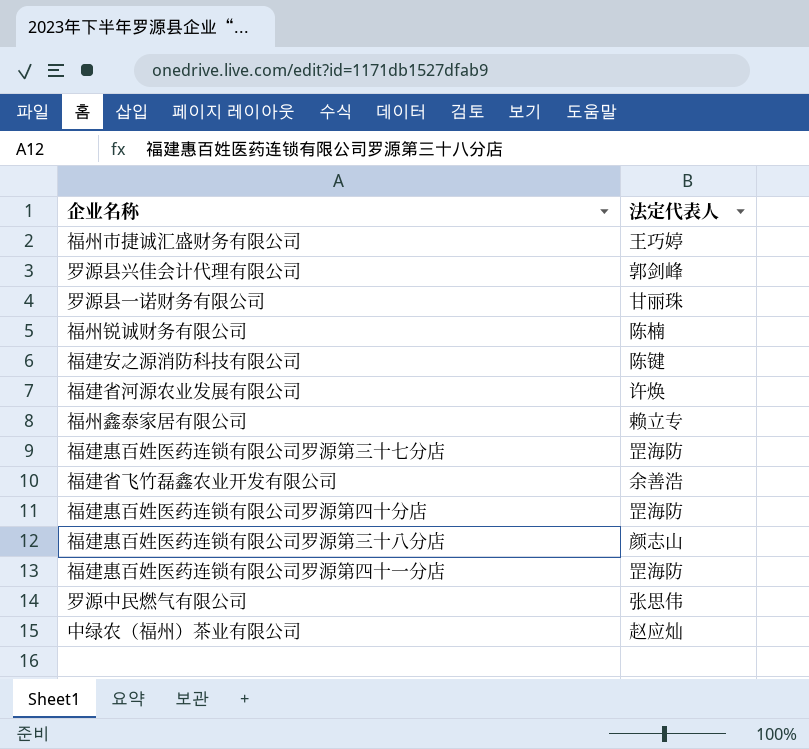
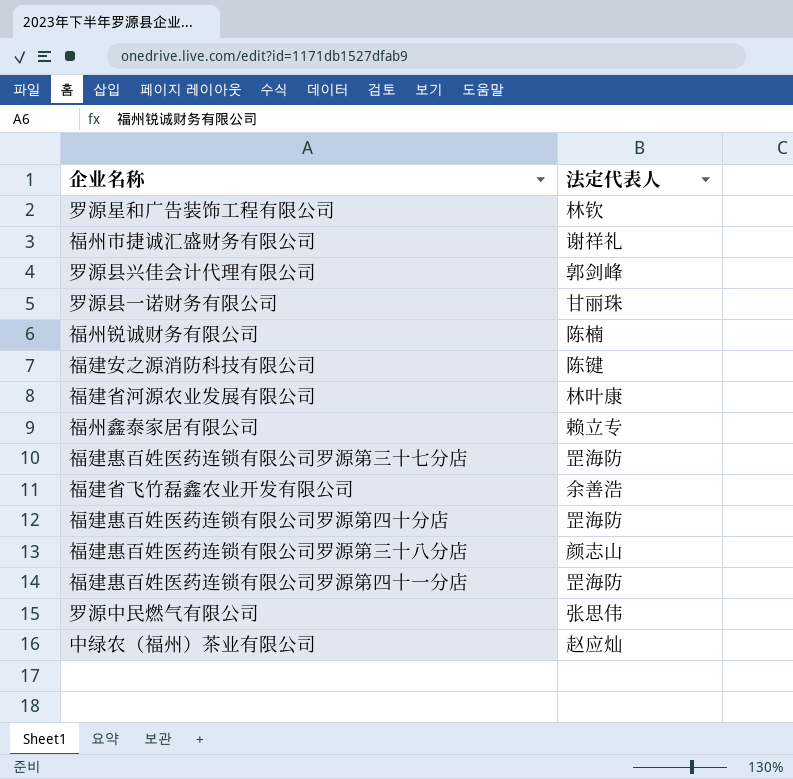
row 罗源星和广告装饰工程有限公司: none -> 林钦
福州市捷诚汇盛财务有限公司 | 法定代表人: 王巧婷 -> 谢祥礼
福建省河源农业发展有限公司 | 法定代表人: 许焕 -> 林叶康

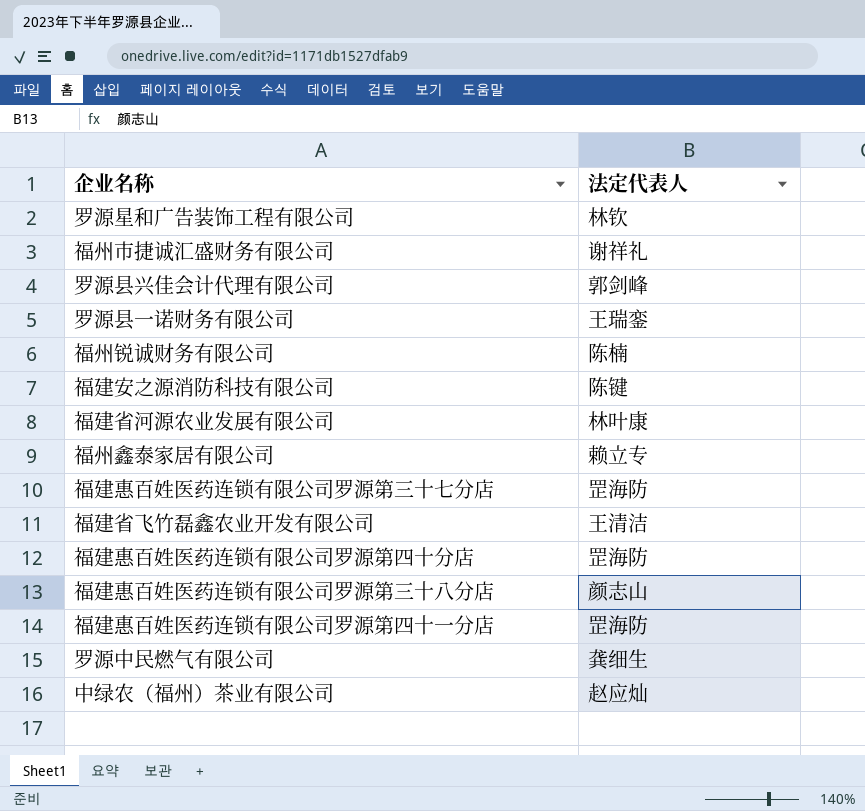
罗源县一诺财务有限公司 | 法定代表人: 甘丽珠 -> 王瑞銮
福建省飞竹磊鑫农业开发有限公司 | 法定代表人: 余善浩 -> 王清洁
罗源中民燃气有限公司 | 法定代表人: 张思伟 -> 龚细生

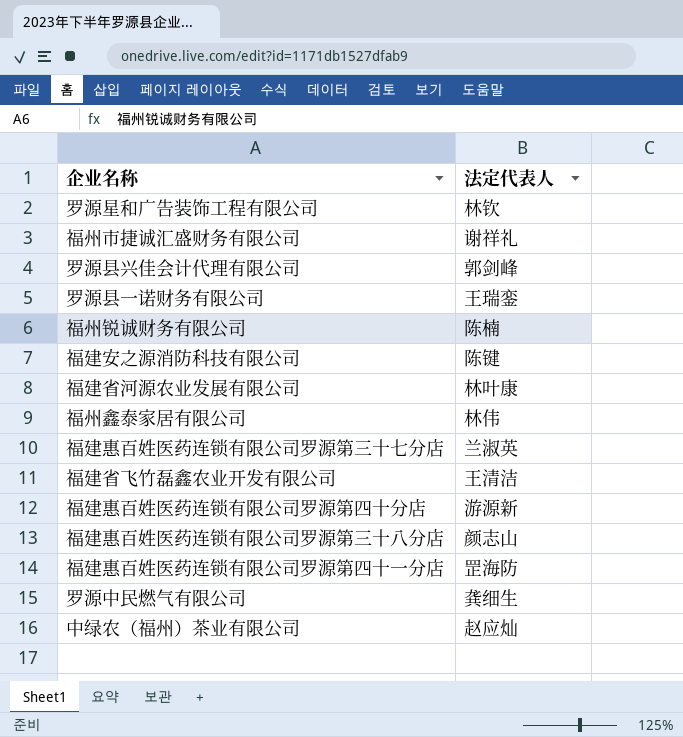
福州鑫泰家居有限公司 | 法定代表人: 赖立专 -> 林伟
福建惠百姓医药连锁有限公司罗源第三十七分店 | 法定代表人: 罡海防 -> 兰淑英
福建惠百姓医药连锁有限公司罗源第四十分店 | 法定代表人: 罡海防 -> 游源新

